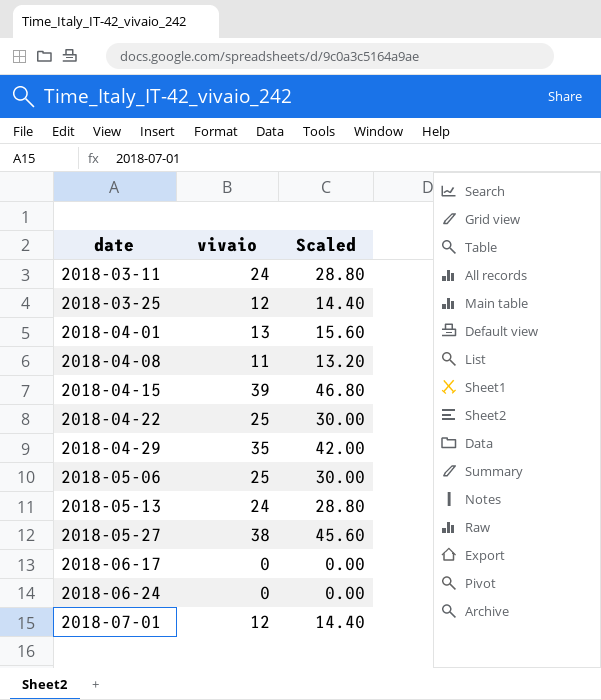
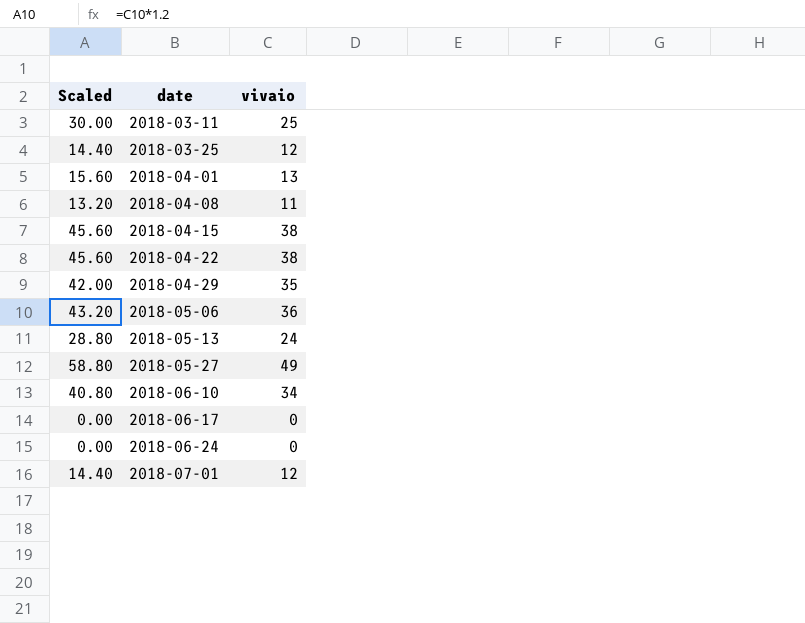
column Scaled | position: 3 -> 1
2018-03-11 | Scaled: 28.80 -> 30.00
2018-03-11 | vivaio: 24 -> 25
2018-04-15 | Scaled: 46.80 -> 45.60
2018-04-15 | vivaio: 39 -> 38
2018-04-22 | Scaled: 30.00 -> 45.60
2018-04-22 | vivaio: 25 -> 38
2018-05-06 | Scaled: 30.00 -> 43.20
2018-05-06 | vivaio: 25 -> 36
2018-05-27 | Scaled: 45.60 -> 58.80
2018-05-27 | vivaio: 38 -> 49
row 2018-06-10: none -> 40.80 | 34

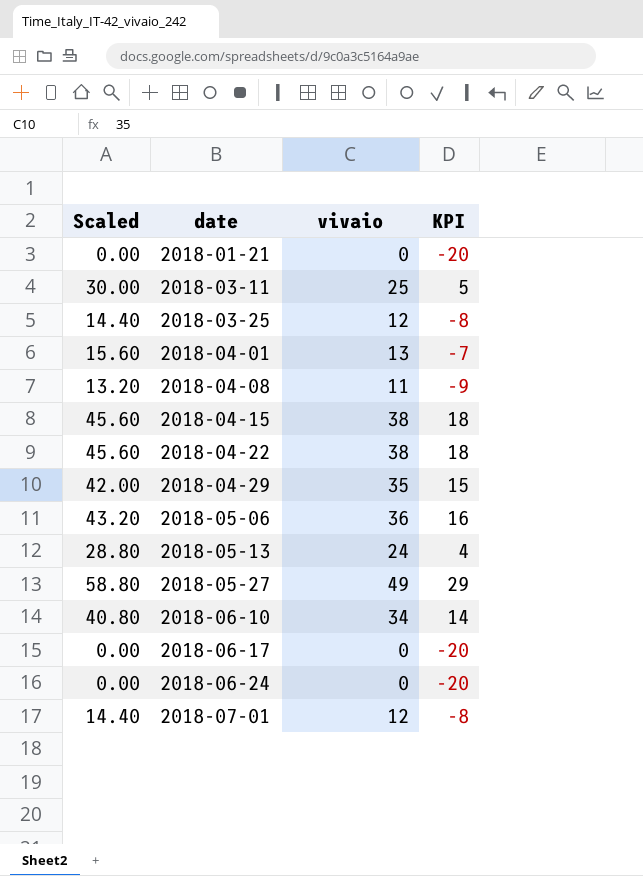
column KPI | formula: none -> [vivaio] - 20
row 2018-01-21: none -> 0.00 | 0 | -20

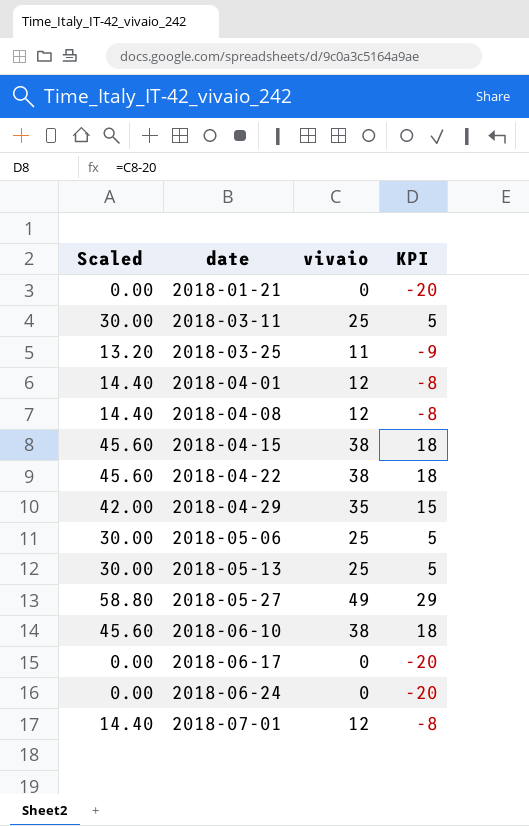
2018-03-25 | Scaled: 14.40 -> 13.20
2018-03-25 | vivaio: 12 -> 11
2018-03-25 | KPI: -8 -> -9
2018-04-01 | Scaled: 15.60 -> 14.40
2018-04-01 | vivaio: 13 -> 12
2018-04-01 | KPI: -7 -> -8
2018-04-08 | Scaled: 13.20 -> 14.40
2018-04-08 | vivaio: 11 -> 12
2018-04-08 | KPI: -9 -> -8
2018-05-06 | Scaled: 43.20 -> 30.00
2018-05-06 | vivaio: 36 -> 25
2018-05-06 | KPI: 16 -> 5
2018-05-13 | Scaled: 28.80 -> 30.00
2018-05-13 | vivaio: 24 -> 25
2018-05-13 | KPI: 4 -> 5
2018-06-10 | Scaled: 40.80 -> 45.60
2018-06-10 | vivaio: 34 -> 38
2018-06-10 | KPI: 14 -> 18

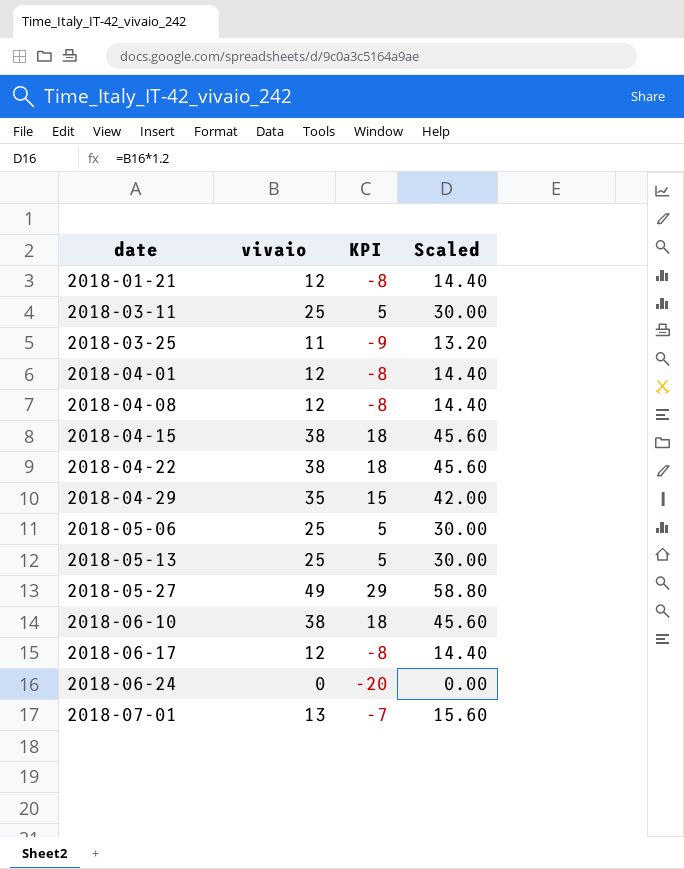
column Scaled | position: 1 -> 4
2018-01-21 | vivaio: 0 -> 12
2018-01-21 | KPI: -20 -> -8
2018-01-21 | Scaled: 0.00 -> 14.40
2018-06-17 | vivaio: 0 -> 12
2018-06-17 | KPI: -20 -> -8
2018-06-17 | Scaled: 0.00 -> 14.40
2018-07-01 | vivaio: 12 -> 13
2018-07-01 | KPI: -8 -> -7
2018-07-01 | Scaled: 14.40 -> 15.60

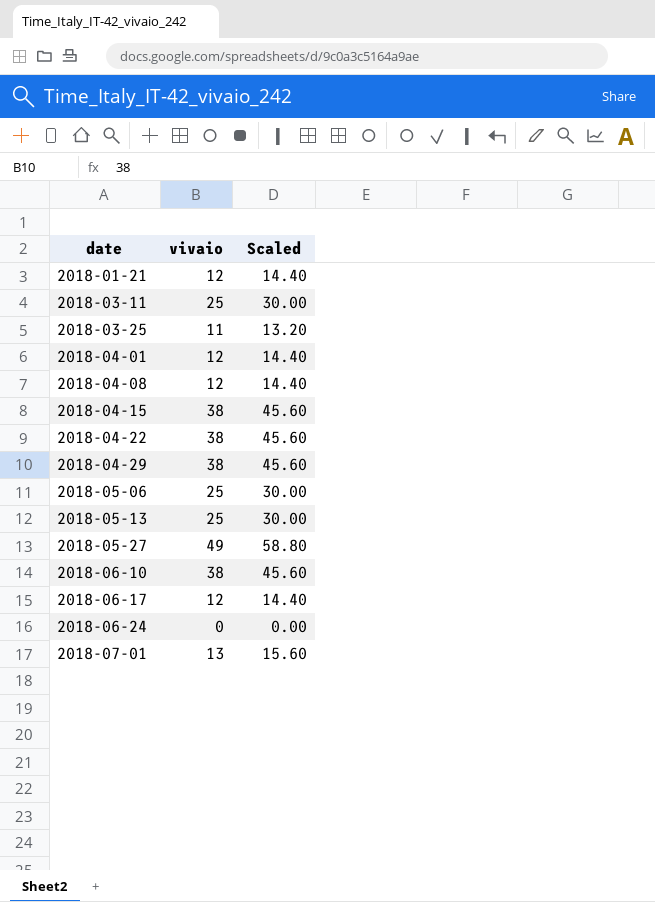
column KPI | formula: [vivaio] - 20 -> none
2018-04-29 | vivaio: 35 -> 38
2018-04-29 | Scaled: 42.00 -> 45.60

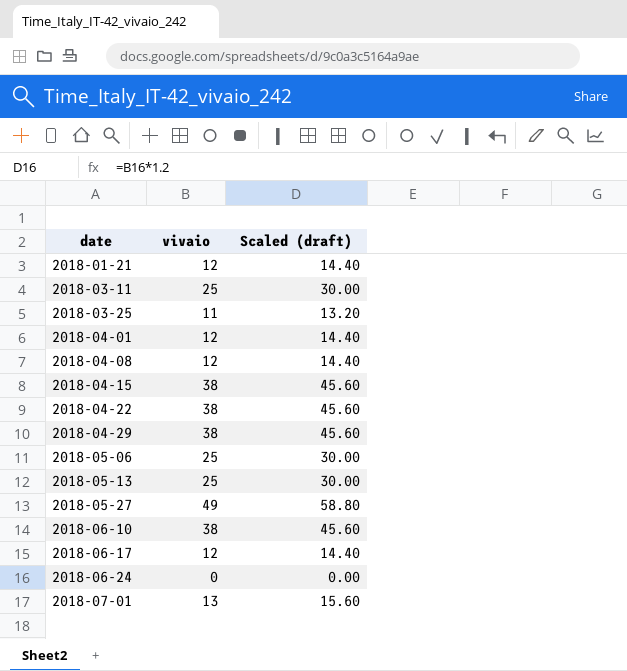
column name: Scaled -> Scaled (draft)

